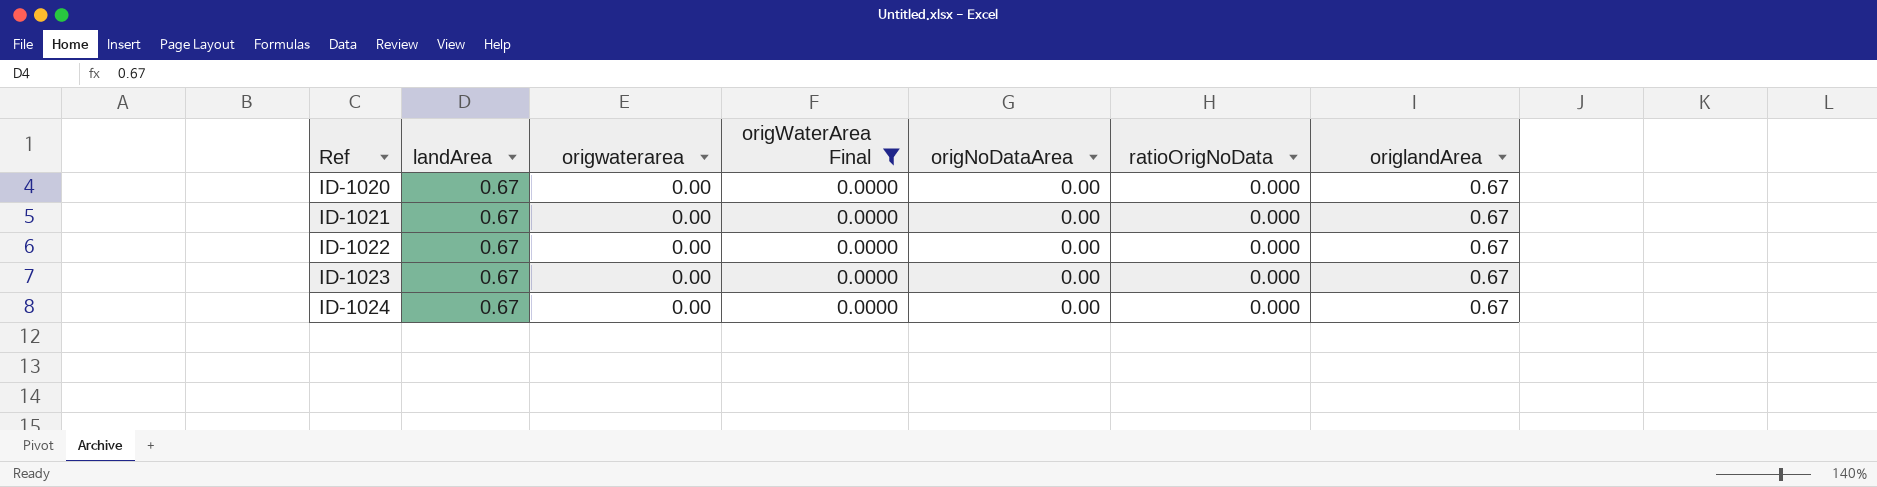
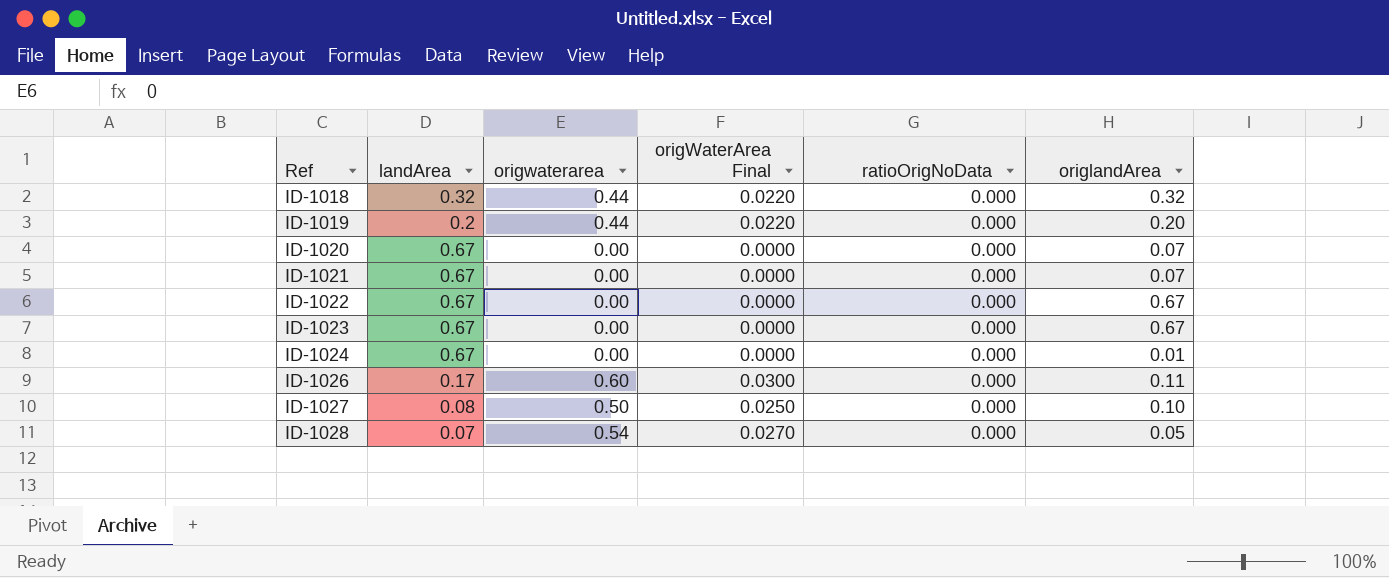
filter: origWaterArea Final = 0.0000 -> none
column origNoDataArea | position: 5 -> none
ID-1020 | origlandArea: 0.67 -> 0.07
ID-1021 | origlandArea: 0.67 -> 0.07
ID-1024 | origlandArea: 0.67 -> 0.01

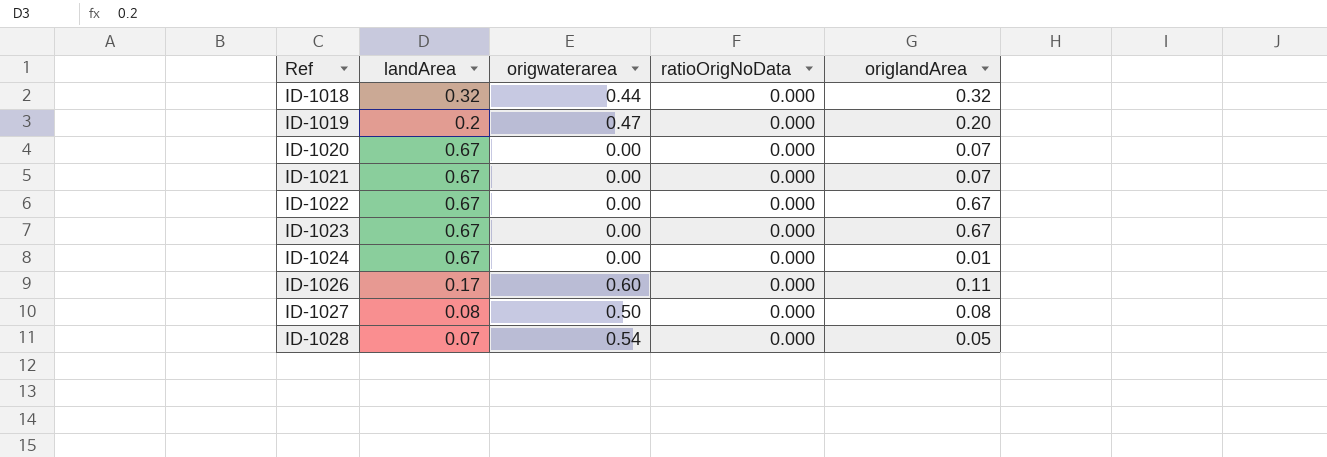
column origWaterArea Final | formula: [origwaterarea] * 0.05 -> none
ID-1019 | origwaterarea: 0.44 -> 0.47
ID-1027 | origlandArea: 0.10 -> 0.08

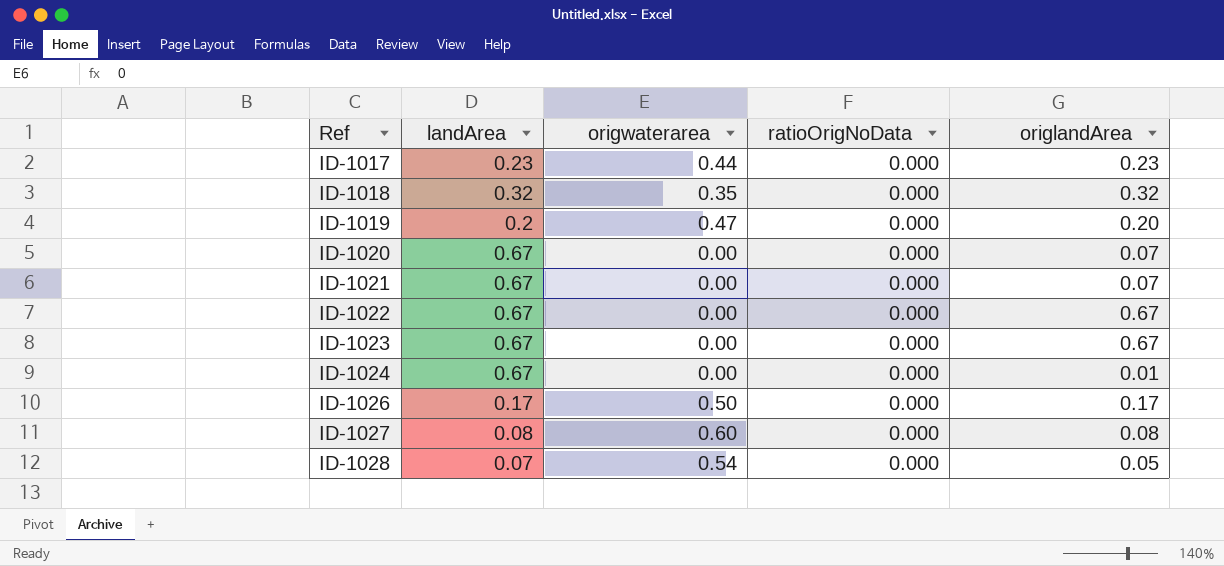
row ID-1017: none -> 0.23 | 0.44 | 0.000 | 0.23
ID-1018 | origwaterarea: 0.44 -> 0.35
ID-1026 | origwaterarea: 0.60 -> 0.50
ID-1026 | origlandArea: 0.11 -> 0.17
ID-1027 | origwaterarea: 0.50 -> 0.60

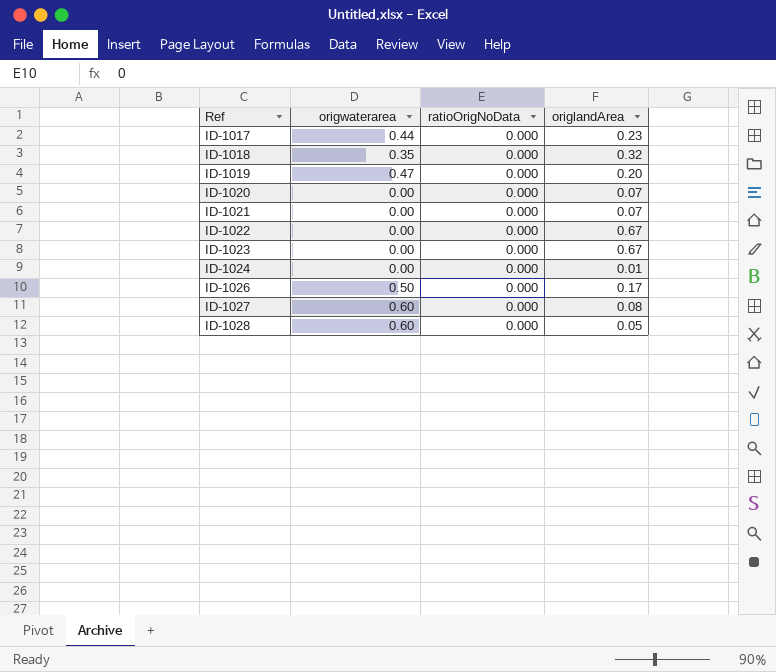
column landArea | position: 2 -> none
ID-1028 | origwaterarea: 0.54 -> 0.60

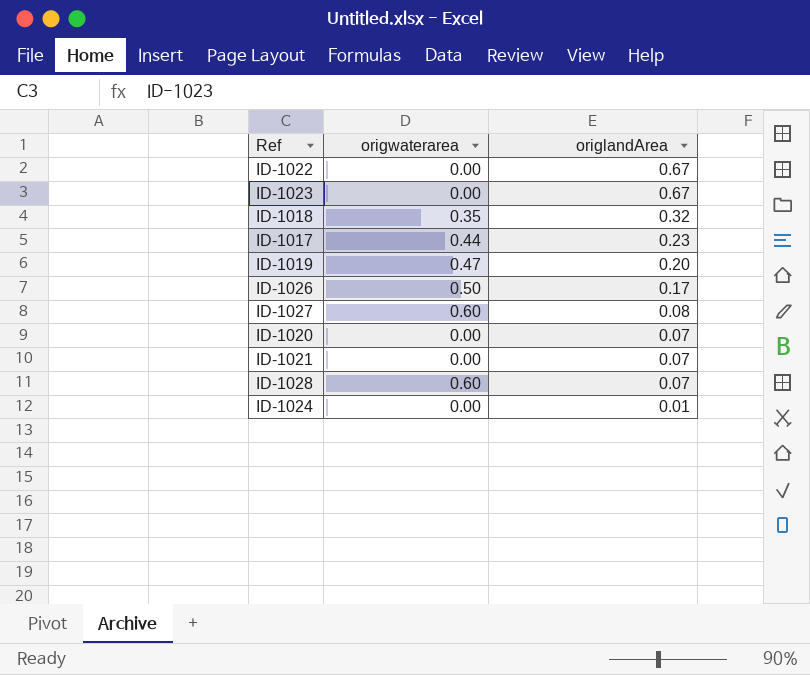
row order: Ref ascending -> origlandArea descending
column ratioOrigNoData | position: 3 -> none
ID-1028 | origlandArea: 0.05 -> 0.07

